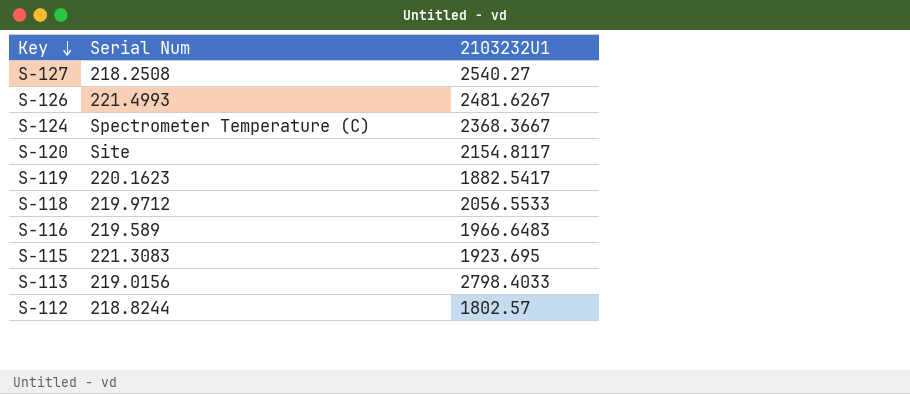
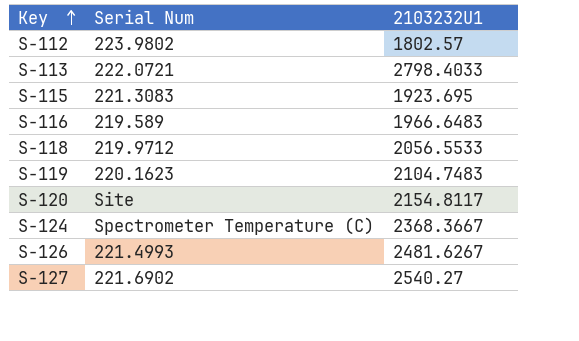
row order: Key descending -> Key ascending
S-112 | Serial Num: 218.8244 -> 223.9802
S-113 | Serial Num: 219.0156 -> 222.0721
S-119 | 2103232U1: 1882.5417 -> 2104.7483
S-127 | Serial Num: 218.2508 -> 221.6902

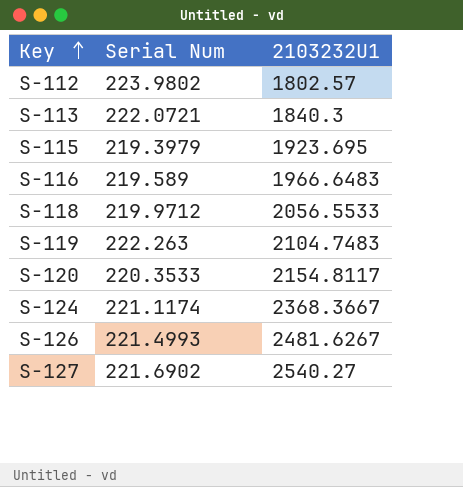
S-113 | 2103232U1: 2798.4033 -> 1840.3
S-115 | Serial Num: 221.3083 -> 219.3979
S-119 | Serial Num: 220.1623 -> 222.263
S-120 | Serial Num: Site -> 220.3533
S-124 | Serial Num: Spectrometer Temperature (C) -> 221.1174

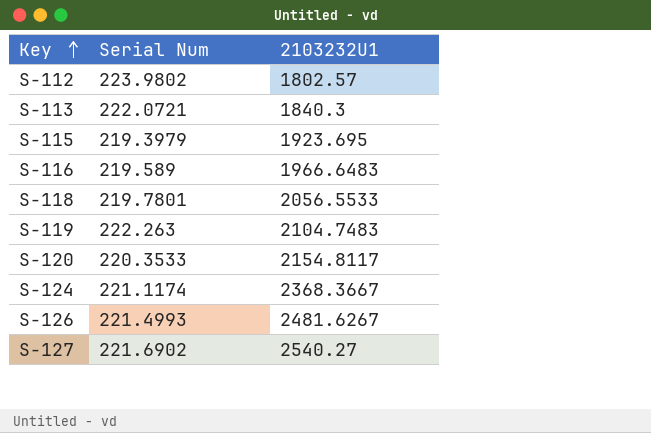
S-118 | Serial Num: 219.9712 -> 219.7801

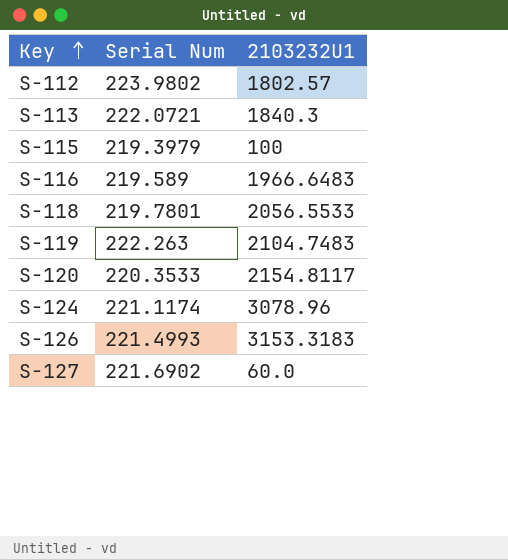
S-115 | 2103232U1: 1923.695 -> 100
S-124 | 2103232U1: 2368.3667 -> 3078.96
S-126 | 2103232U1: 2481.6267 -> 3153.3183
S-127 | 2103232U1: 2540.27 -> 60.0

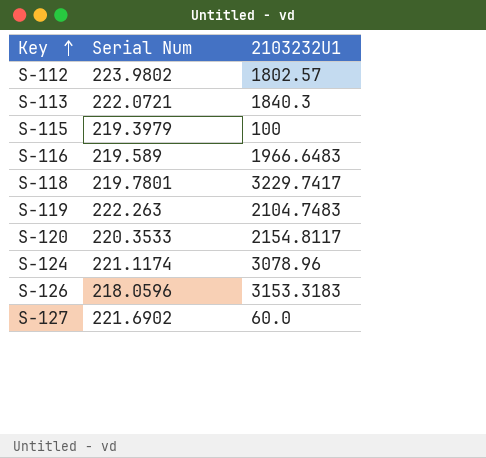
S-118 | 2103232U1: 2056.5533 -> 3229.7417
S-126 | Serial Num: 221.4993 -> 218.0596

